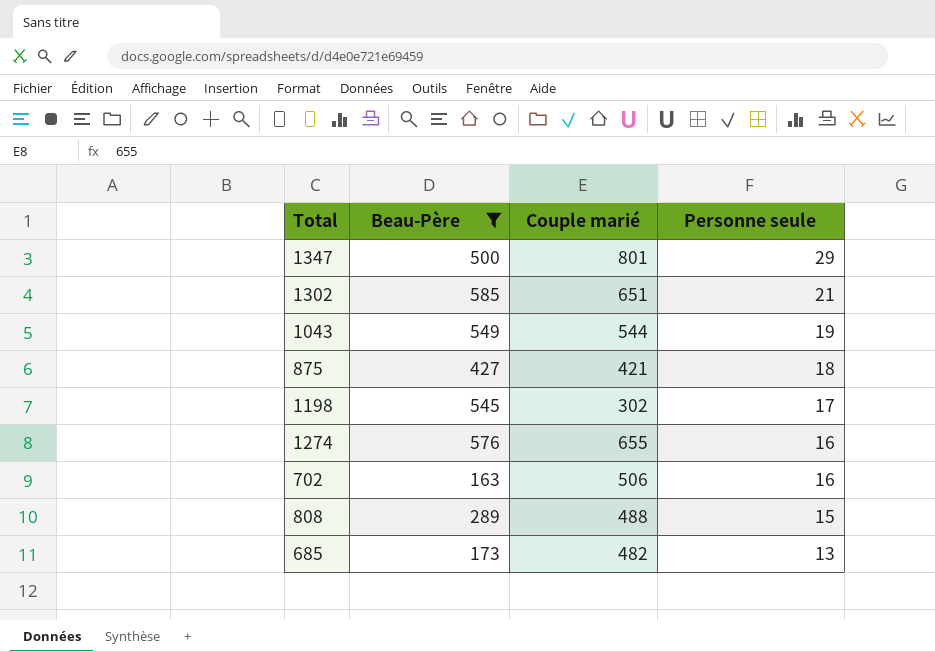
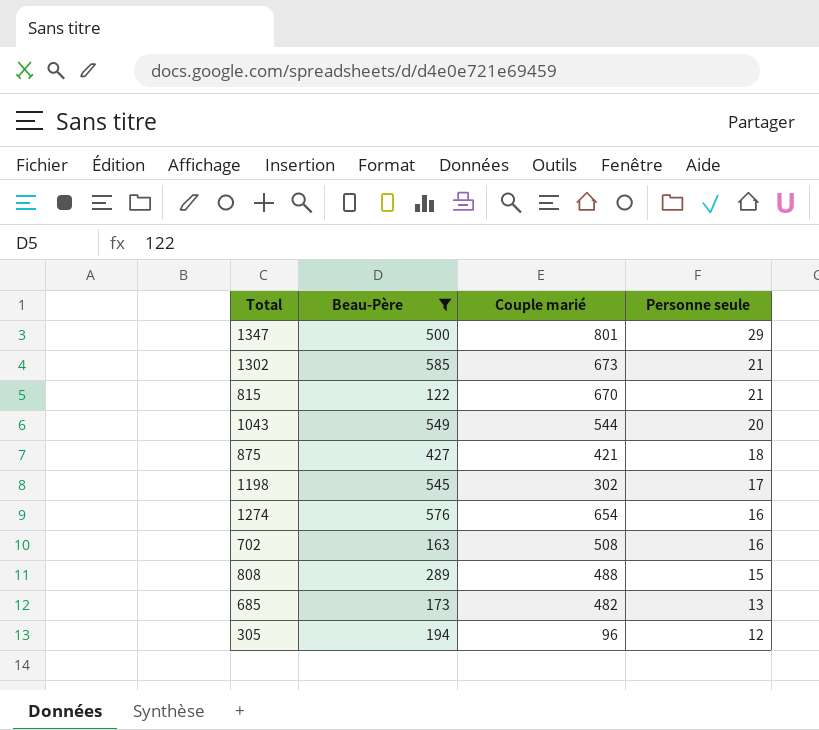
1302 | Couple marié: 651 -> 673
row 815: none -> 122 | 670 | 21
1043 | Personne seule: 19 -> 20
1274 | Couple marié: 655 -> 654
702 | Couple marié: 506 -> 508
row 305: none -> 194 | 96 | 12

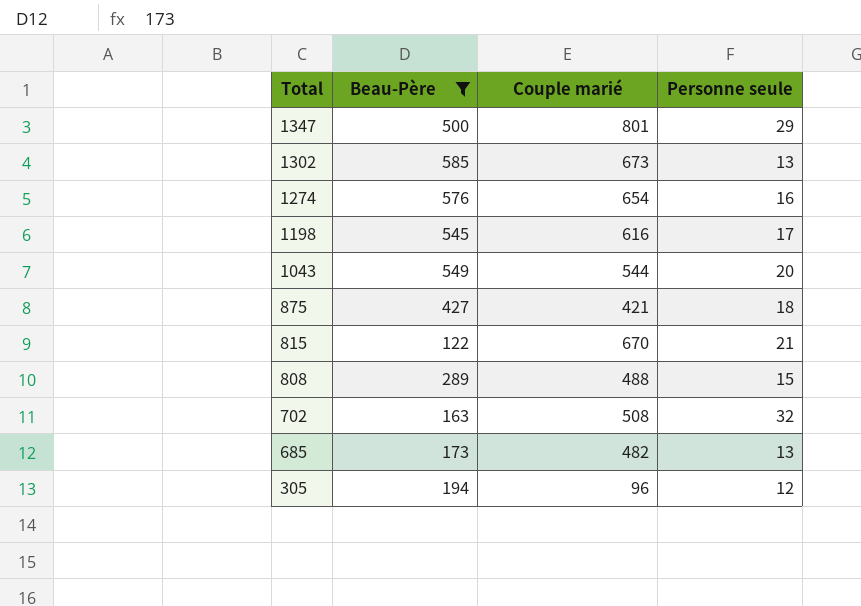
row order: Personne seule descending -> Total descending
1302 | Personne seule: 21 -> 13
1198 | Couple marié: 302 -> 616
702 | Personne seule: 16 -> 32

